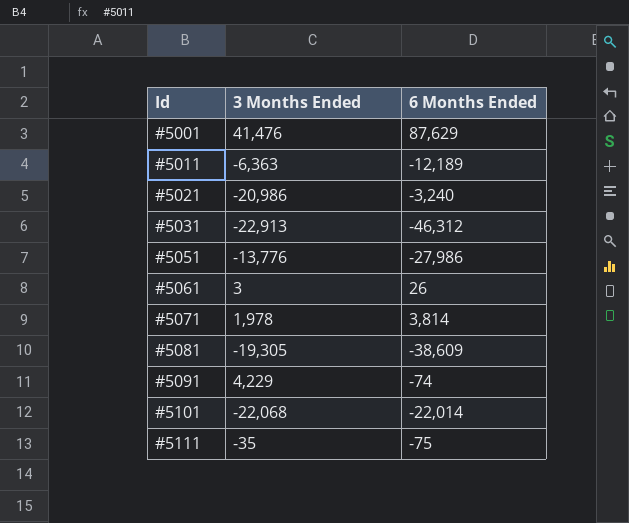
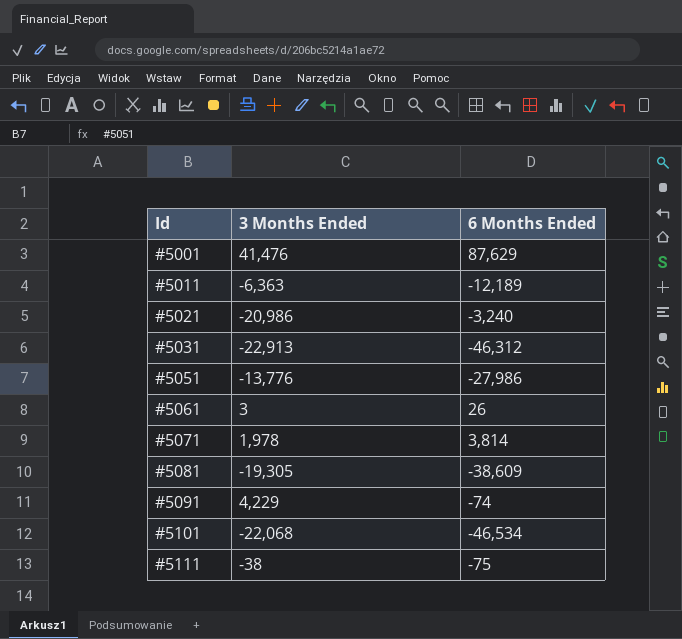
#5101 | 6 Months Ended: -22,014 -> -46,534
#5111 | 3 Months Ended: -35 -> -38

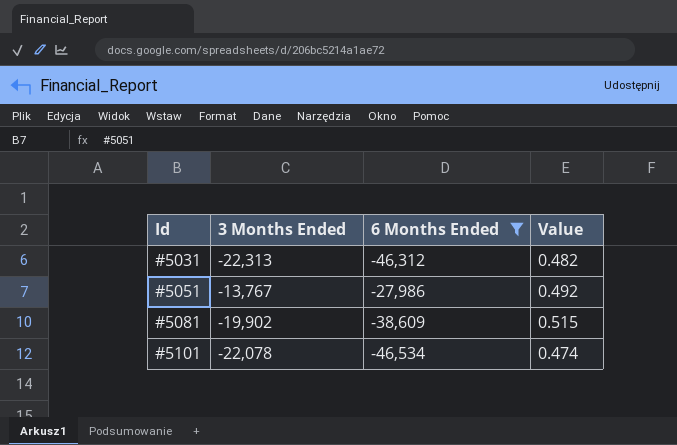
filter: none -> 6 Months Ended <= -27,986
column Value | formula: none -> [3 Months Ended] / [6 Months Ended]
#5031 | 3 Months Ended: -22,913 -> -22,313
#5051 | 3 Months Ended: -13,776 -> -13,767
#5081 | 3 Months Ended: -19,305 -> -19,902
#5101 | 3 Months Ended: -22,068 -> -22,078

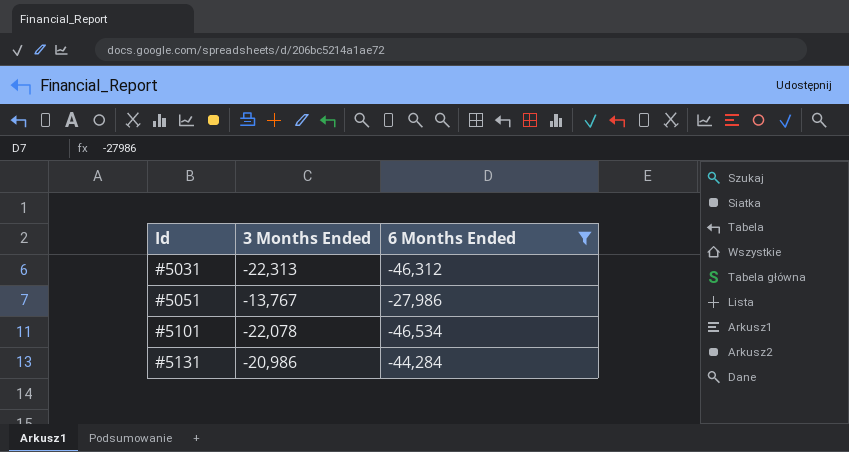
column Value | formula: [3 Months Ended] / [6 Months Ended] -> none
row #5081: -19,902 | -38,609 | 0.515 -> none
row #5131: none -> -20,986 | -44,284

